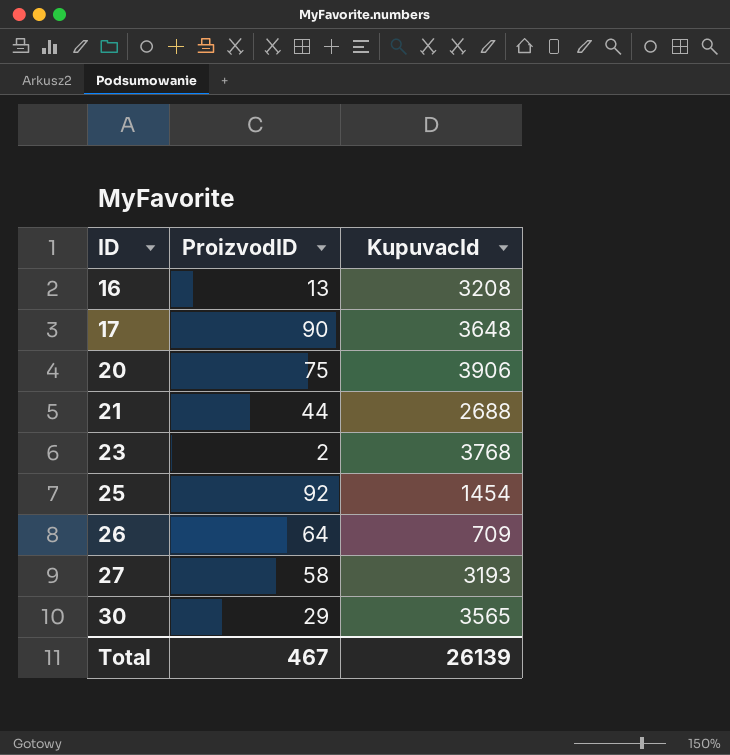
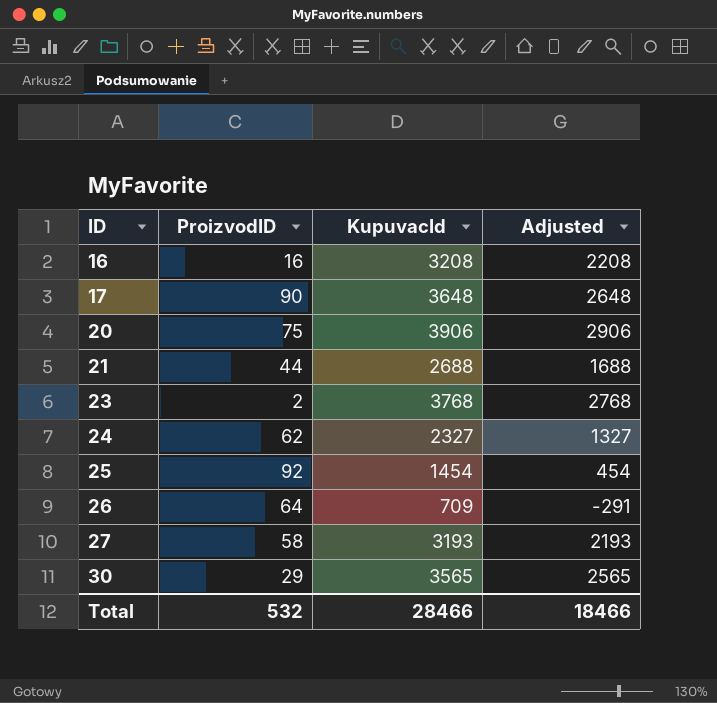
column Adjusted | formula: none -> [KupuvacId] - 1000
16 | ProizvodID: 13 -> 16
row 24: none -> 62 | 2327 | 1327
Total | ProizvodID: 467 -> 532
Total | KupuvacId: 26139 -> 28466

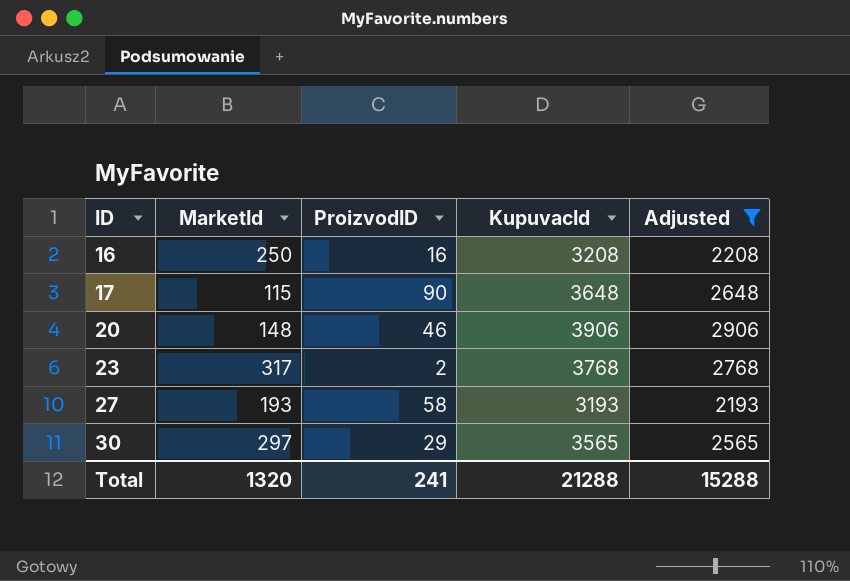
filter: none -> Adjusted >= 2193
column MarketId | position: none -> 2
20 | ProizvodID: 75 -> 46
Total | ProizvodID: 532 -> 241
Total | KupuvacId: 28466 -> 21288
Total | Adjusted: 18466 -> 15288

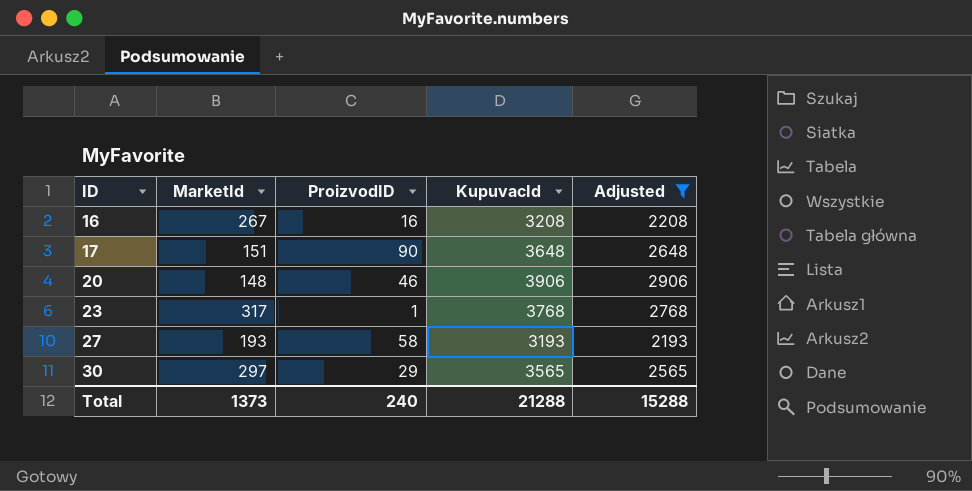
16 | MarketId: 250 -> 267
17 | MarketId: 115 -> 151
23 | ProizvodID: 2 -> 1
Total | MarketId: 1320 -> 1373
Total | ProizvodID: 241 -> 240

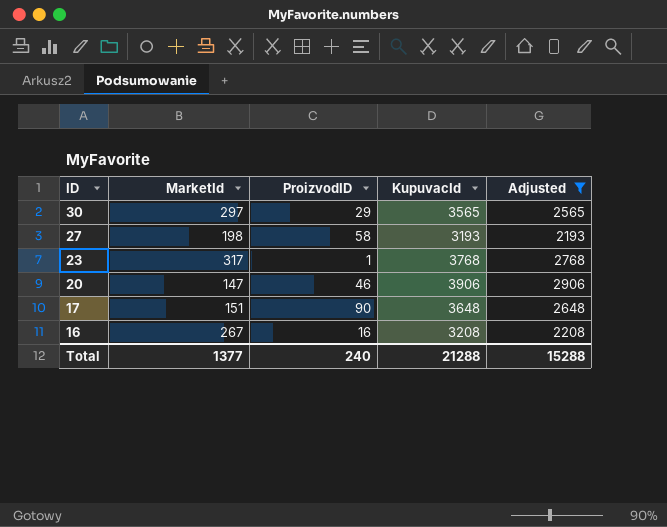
row order: ID ascending -> ID descending
27 | MarketId: 193 -> 198
20 | MarketId: 148 -> 147
Total | MarketId: 1373 -> 1377

